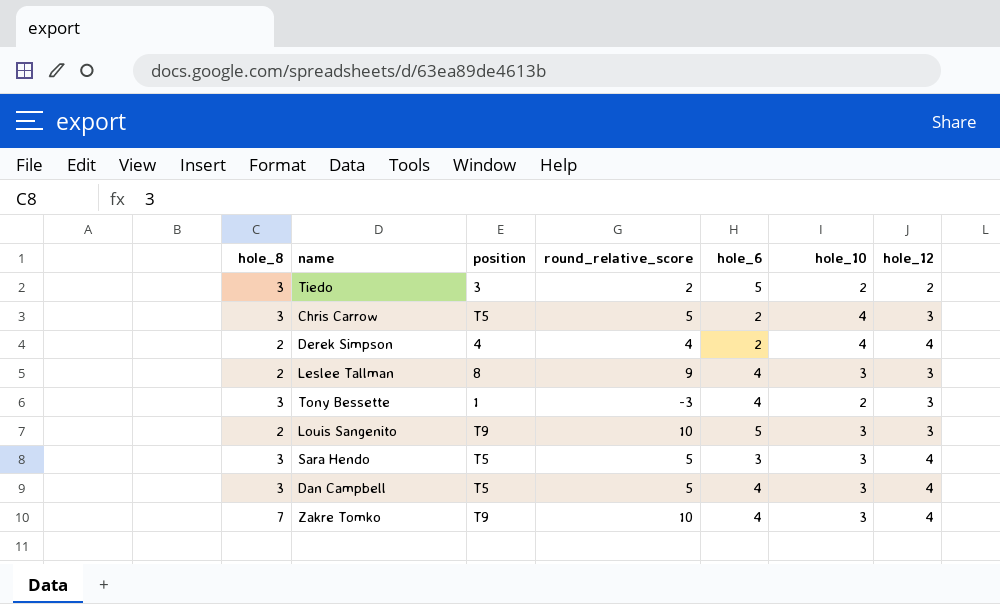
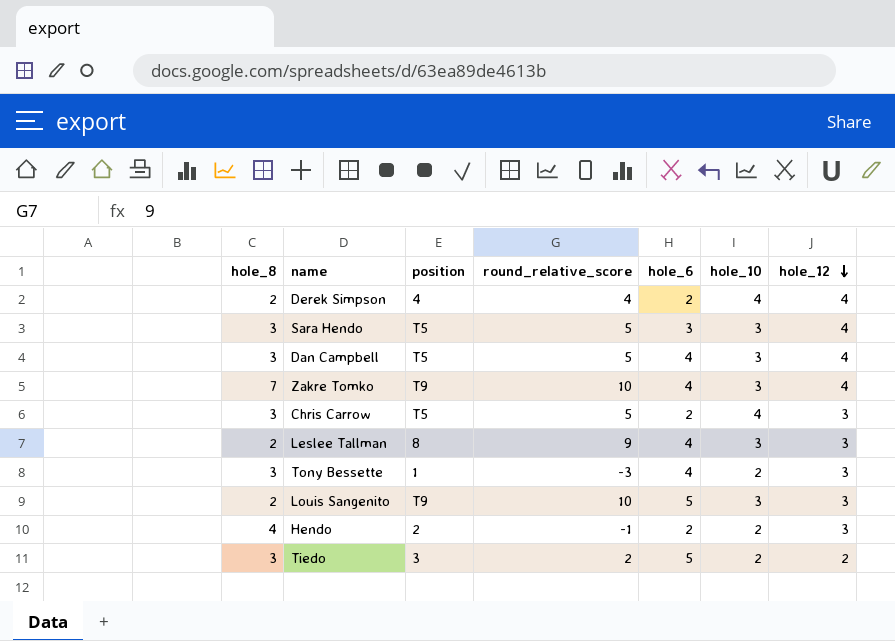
row order: none -> hole_12 descending
row Hendo: none -> 4 | 2 | -1 | 2 | 2 | 3

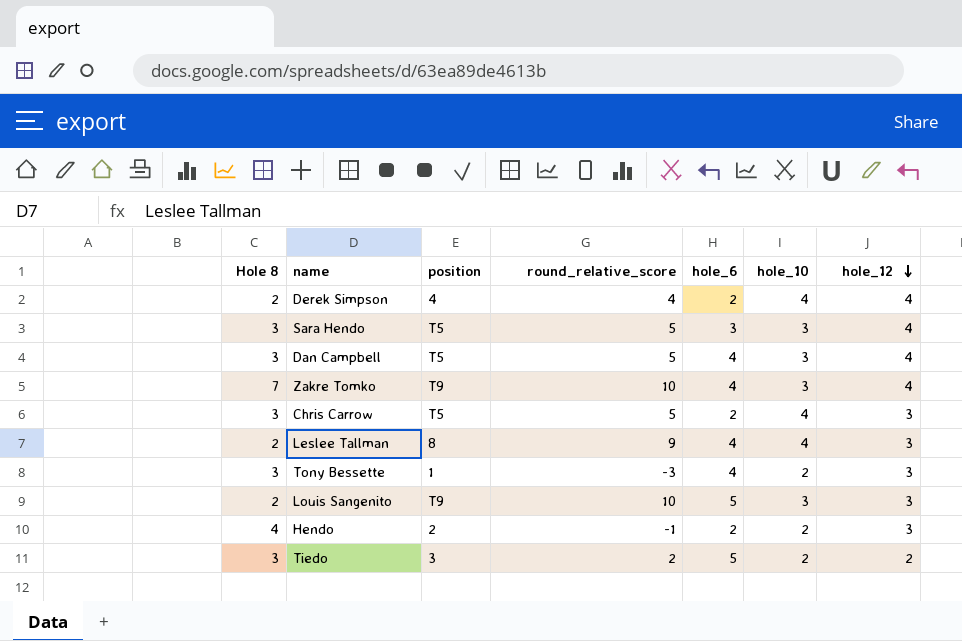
column name: hole_8 -> Hole 8
Leslee Tallman | hole_10: 3 -> 4

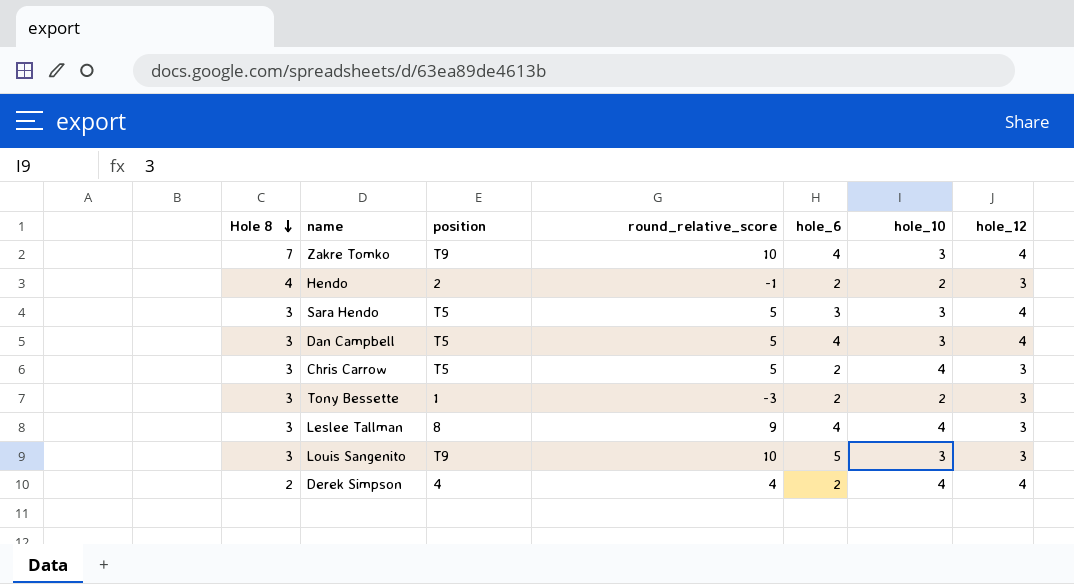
row order: hole_12 descending -> Hole 8 descending
row Tiedo: 3 | 3 | 2 | 5 | 2 | 2 -> none
Tony Bessette | hole_6: 4 -> 2
Leslee Tallman | Hole 8: 2 -> 3
Louis Sangenito | Hole 8: 2 -> 3

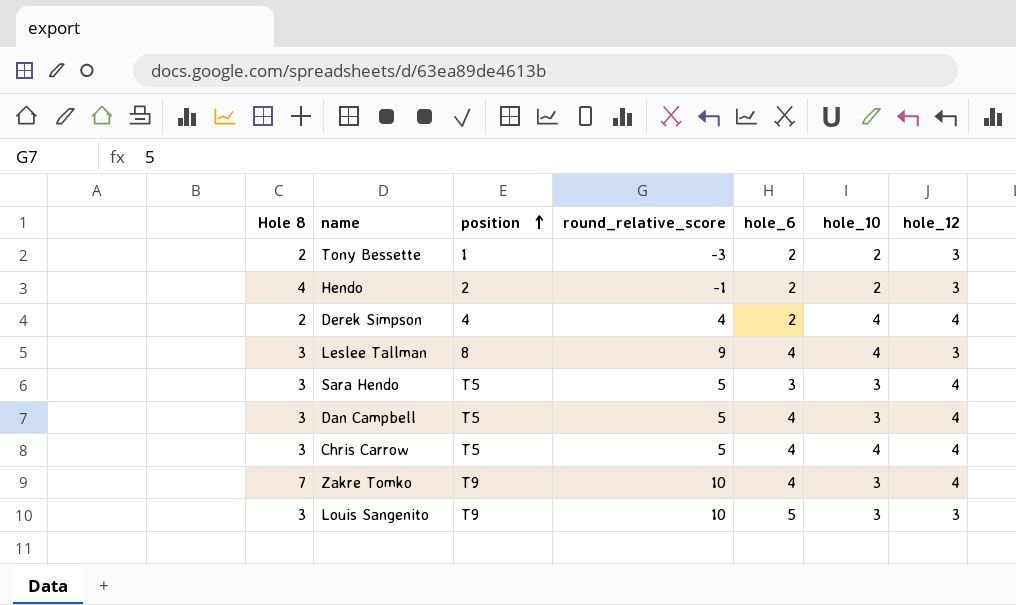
row order: Hole 8 descending -> position ascending
Tony Bessette | Hole 8: 3 -> 2
Chris Carrow | hole_6: 2 -> 4
Chris Carrow | hole_12: 3 -> 4

